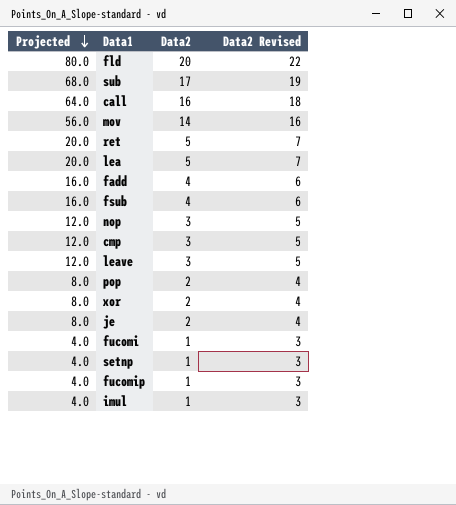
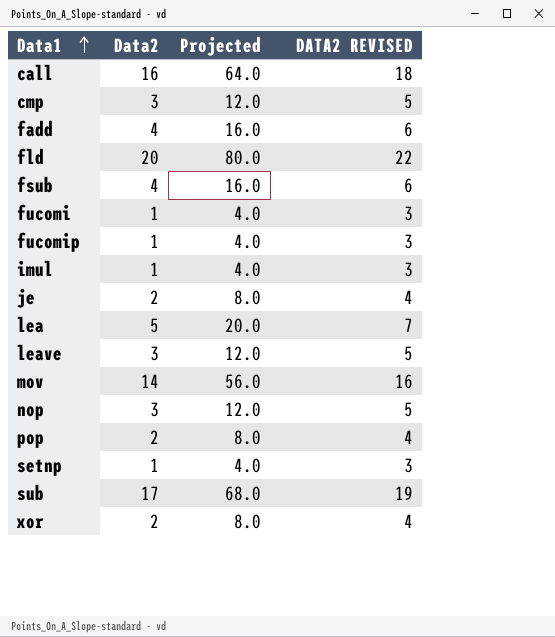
row order: Projected descending -> Data1 ascending
column Projected | position: 1 -> 3
column name: Data2 Revised -> DATA2 REVISED
row ret: 20.0 | 5 | 7 -> none

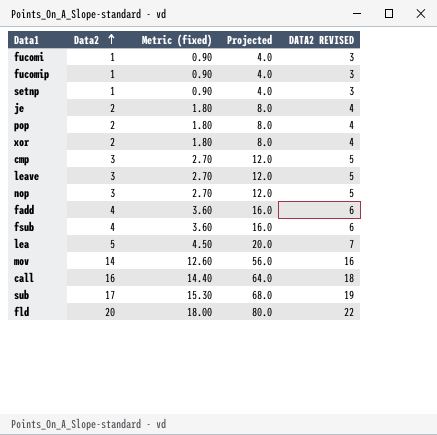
row order: Data1 ascending -> Data2 ascending
column Metric (fixed) | formula: none -> [Data2] * 0.9
row imul: 1 | 4.0 | 3 -> none

